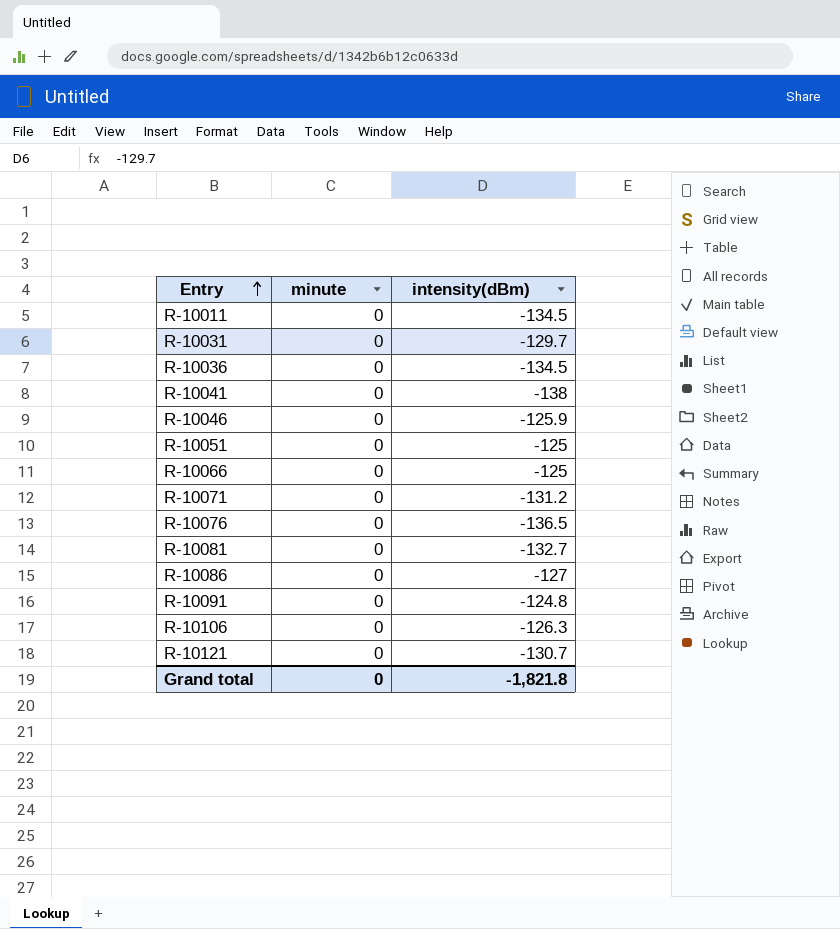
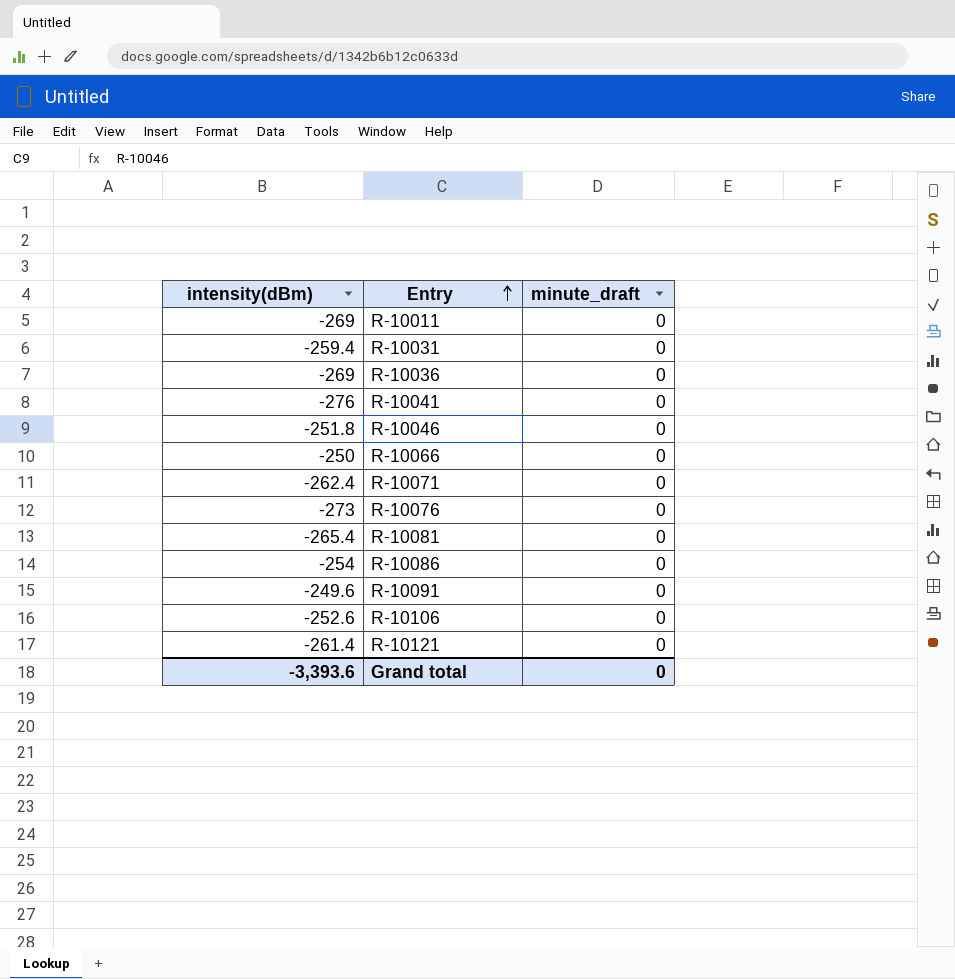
column intensity(dBm) | position: 3 -> 1
column name: minute -> minute_draft
row R-10051: 0 | -125 -> none
R-10011 | intensity(dBm): -134.5 -> -269
R-10031 | intensity(dBm): -129.7 -> -259.4
R-10036 | intensity(dBm): -134.5 -> -269
R-10041 | intensity(dBm): -138 -> -276
R-10046 | intensity(dBm): -125.9 -> -251.8
R-10066 | intensity(dBm): -125 -> -250
R-10071 | intensity(dBm): -131.2 -> -262.4
R-10076 | intensity(dBm): -136.5 -> -273
R-10081 | intensity(dBm): -132.7 -> -265.4
R-10086 | intensity(dBm): -127 -> -254
R-10091 | intensity(dBm): -124.8 -> -249.6
R-10106 | intensity(dBm): -126.3 -> -252.6
R-10121 | intensity(dBm): -130.7 -> -261.4
Grand total | intensity(dBm): -1,821.8 -> -3,393.6

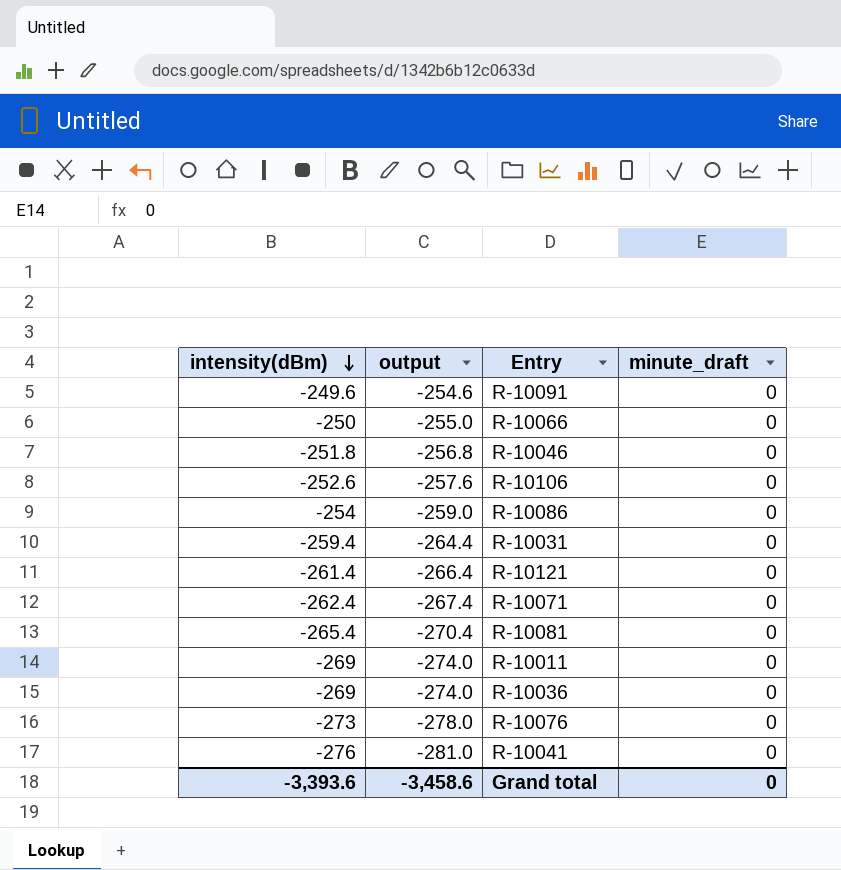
row order: Entry ascending -> intensity(dBm) descending
column output | formula: none -> [intensity(dBm)] - 5

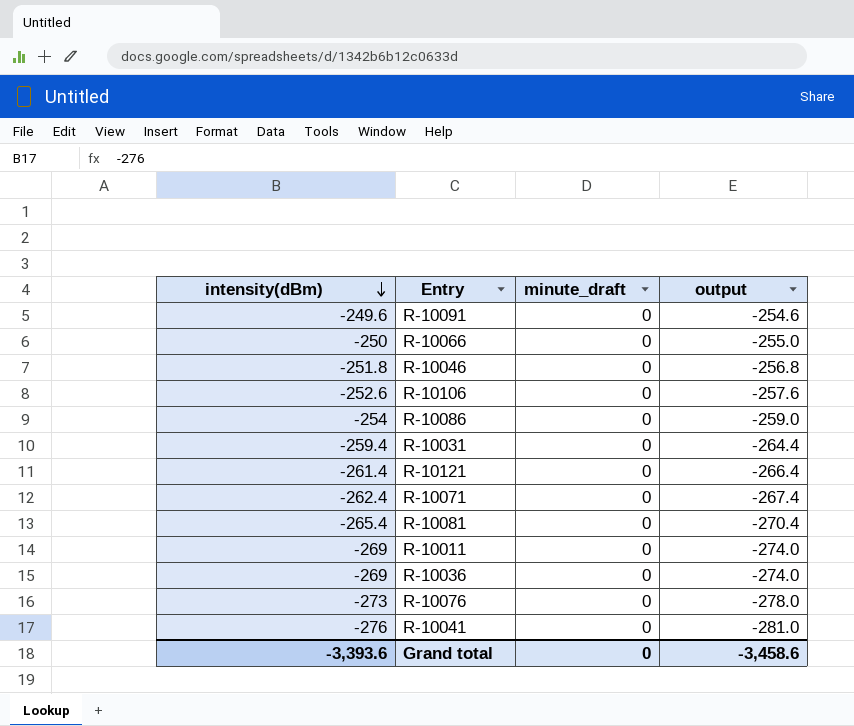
column output | position: 2 -> 4

